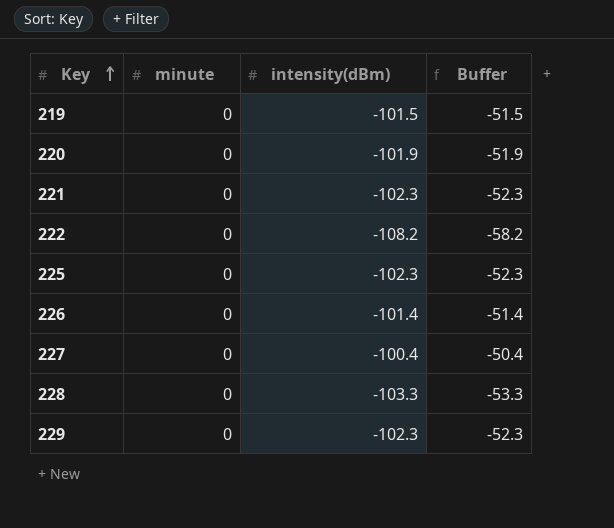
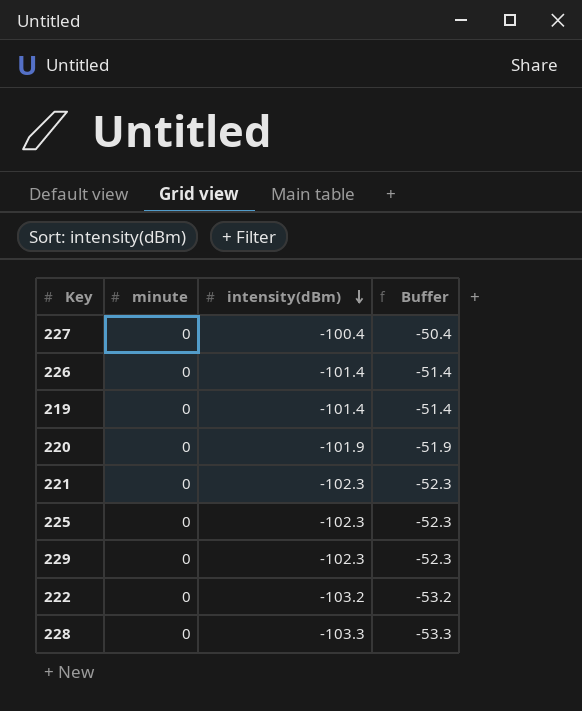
row order: Key ascending -> intensity(dBm) descending
219 | intensity(dBm): -101.5 -> -101.4
219 | Buffer: -51.5 -> -51.4
222 | intensity(dBm): -108.2 -> -103.2
222 | Buffer: -58.2 -> -53.2

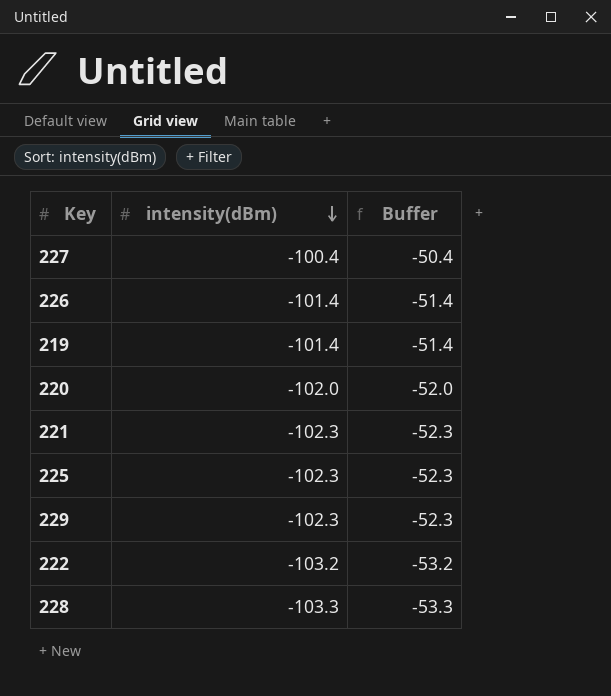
column minute | position: 2 -> none
220 | intensity(dBm): -101.9 -> -102.0
220 | Buffer: -51.9 -> -52.0

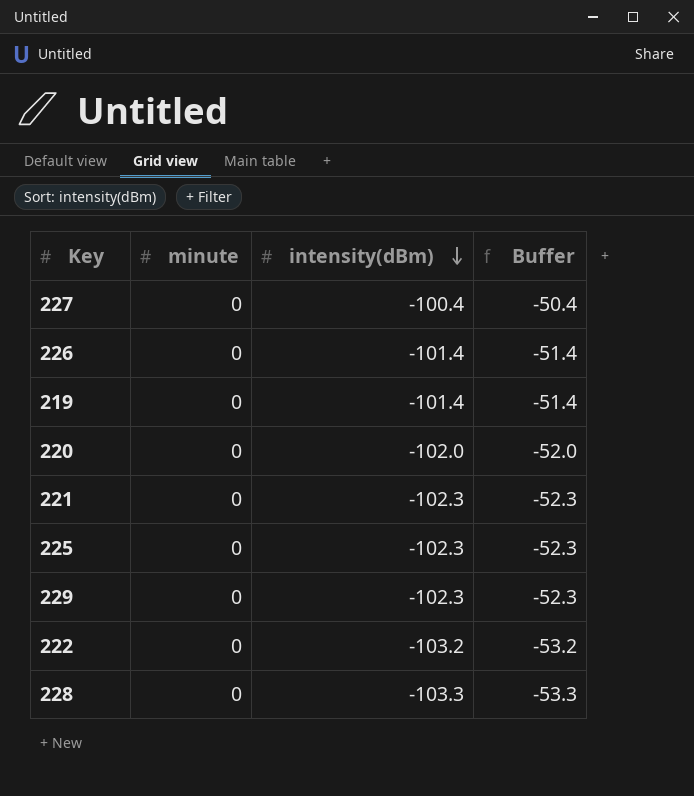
column minute | position: none -> 2

